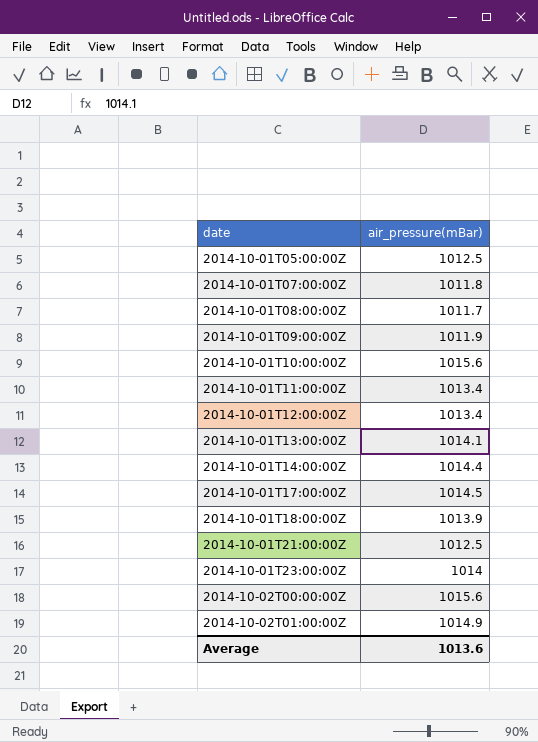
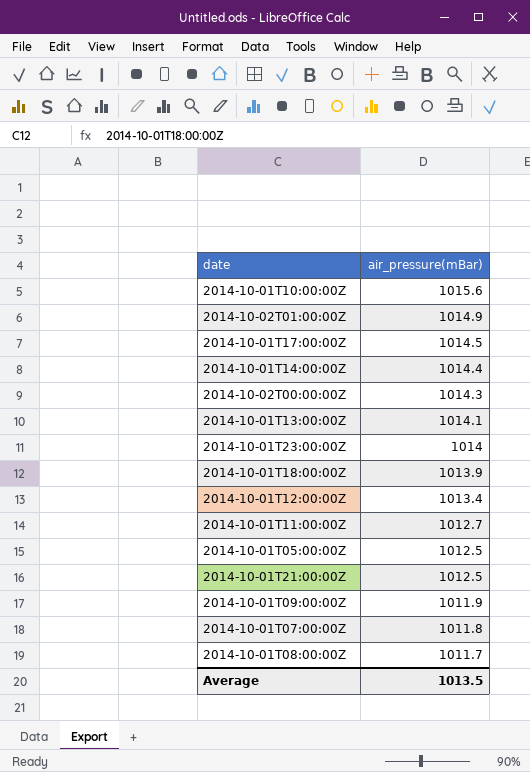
row order: date ascending -> air_pressure(mBar) descending
2014-10-02T00:00:00Z | air_pressure(mBar): 1015.6 -> 1014.3
2014-10-01T11:00:00Z | air_pressure(mBar): 1013.4 -> 1012.7
Average | air_pressure(mBar): 1013.6 -> 1013.5

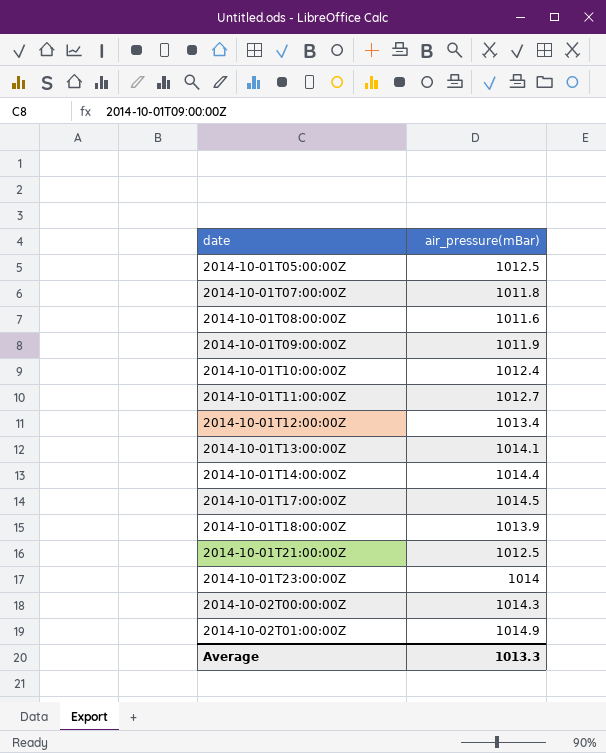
row order: air_pressure(mBar) descending -> date ascending
2014-10-01T08:00:00Z | air_pressure(mBar): 1011.7 -> 1011.6
2014-10-01T10:00:00Z | air_pressure(mBar): 1015.6 -> 1012.4
Average | air_pressure(mBar): 1013.5 -> 1013.3

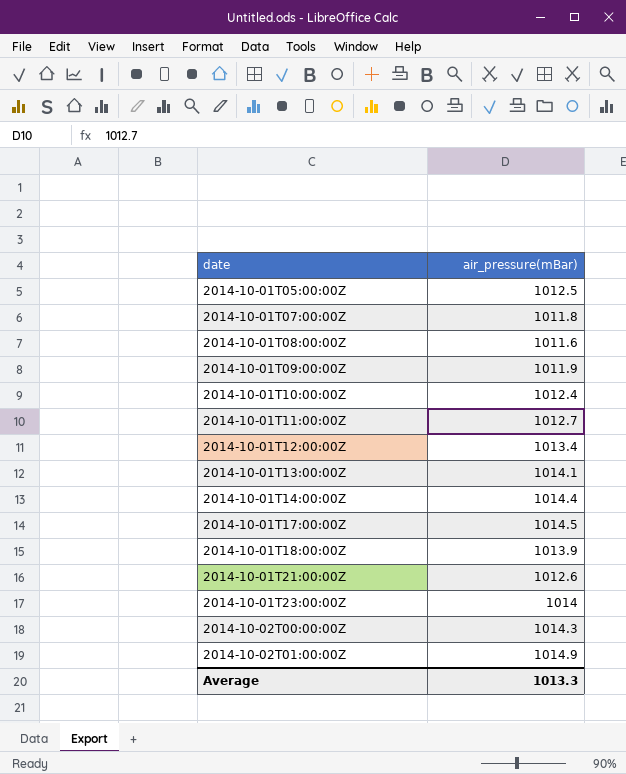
2014-10-01T21:00:00Z | air_pressure(mBar): 1012.5 -> 1012.6

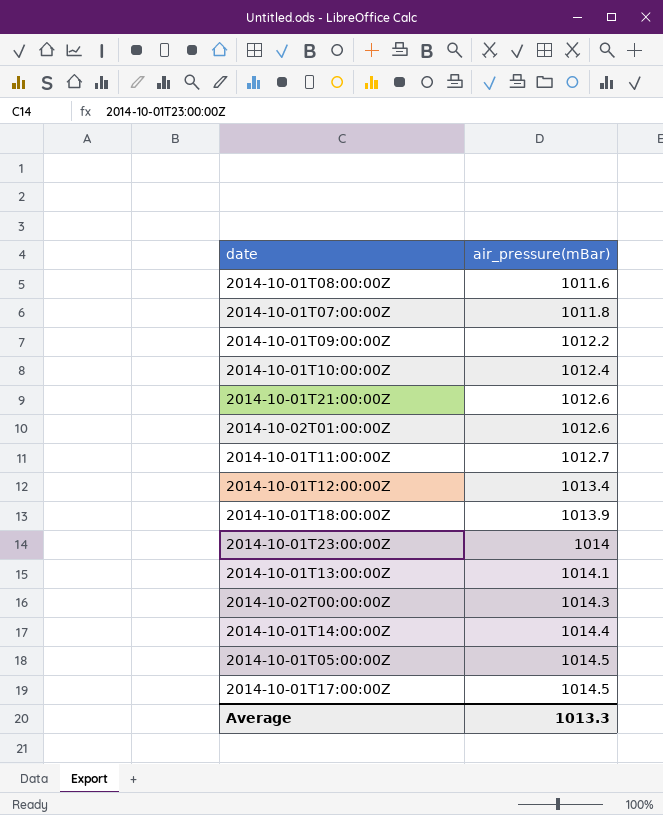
row order: date ascending -> air_pressure(mBar) ascending
2014-10-01T09:00:00Z | air_pressure(mBar): 1011.9 -> 1012.2
2014-10-02T01:00:00Z | air_pressure(mBar): 1014.9 -> 1012.6
2014-10-01T05:00:00Z | air_pressure(mBar): 1012.5 -> 1014.5

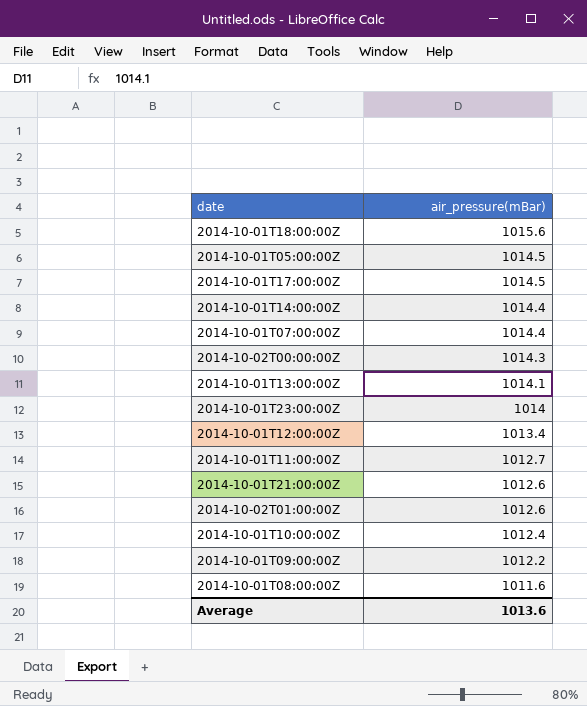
row order: air_pressure(mBar) ascending -> air_pressure(mBar) descending
2014-10-01T18:00:00Z | air_pressure(mBar): 1013.9 -> 1015.6
2014-10-01T07:00:00Z | air_pressure(mBar): 1011.8 -> 1014.4
Average | air_pressure(mBar): 1013.3 -> 1013.6

